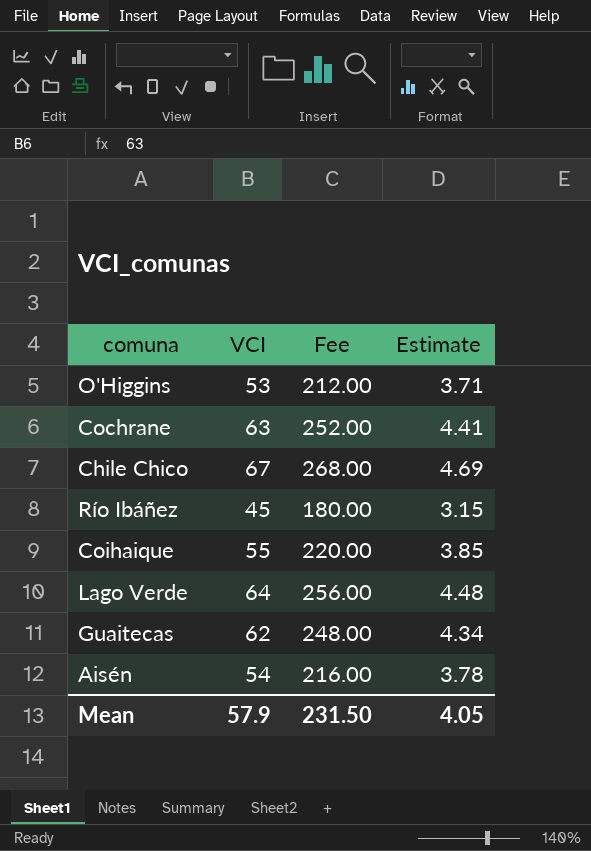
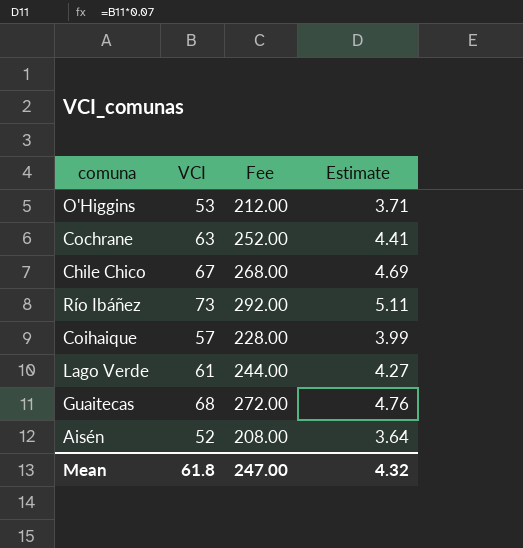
Río Ibáñez | VCI: 45 -> 73
Río Ibáñez | Fee: 180.00 -> 292.00
Río Ibáñez | Estimate: 3.15 -> 5.11
Coihaique | VCI: 55 -> 57
Coihaique | Fee: 220.00 -> 228.00
Coihaique | Estimate: 3.85 -> 3.99
Lago Verde | VCI: 64 -> 61
Lago Verde | Fee: 256.00 -> 244.00
Lago Verde | Estimate: 4.48 -> 4.27
Guaitecas | VCI: 62 -> 68
Guaitecas | Fee: 248.00 -> 272.00
Guaitecas | Estimate: 4.34 -> 4.76
Aisén | VCI: 54 -> 52
Aisén | Fee: 216.00 -> 208.00
Aisén | Estimate: 3.78 -> 3.64
Mean | VCI: 57.9 -> 61.8
Mean | Fee: 231.50 -> 247.00
Mean | Estimate: 4.05 -> 4.32

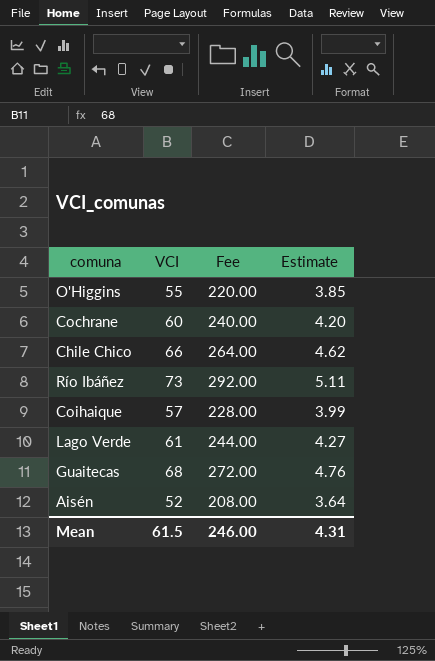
O'Higgins | VCI: 53 -> 55
O'Higgins | Fee: 212.00 -> 220.00
O'Higgins | Estimate: 3.71 -> 3.85
Cochrane | VCI: 63 -> 60
Cochrane | Fee: 252.00 -> 240.00
Cochrane | Estimate: 4.41 -> 4.20
Chile Chico | VCI: 67 -> 66
Chile Chico | Fee: 268.00 -> 264.00
Chile Chico | Estimate: 4.69 -> 4.62
Mean | VCI: 61.8 -> 61.5
Mean | Fee: 247.00 -> 246.00
Mean | Estimate: 4.32 -> 4.31

